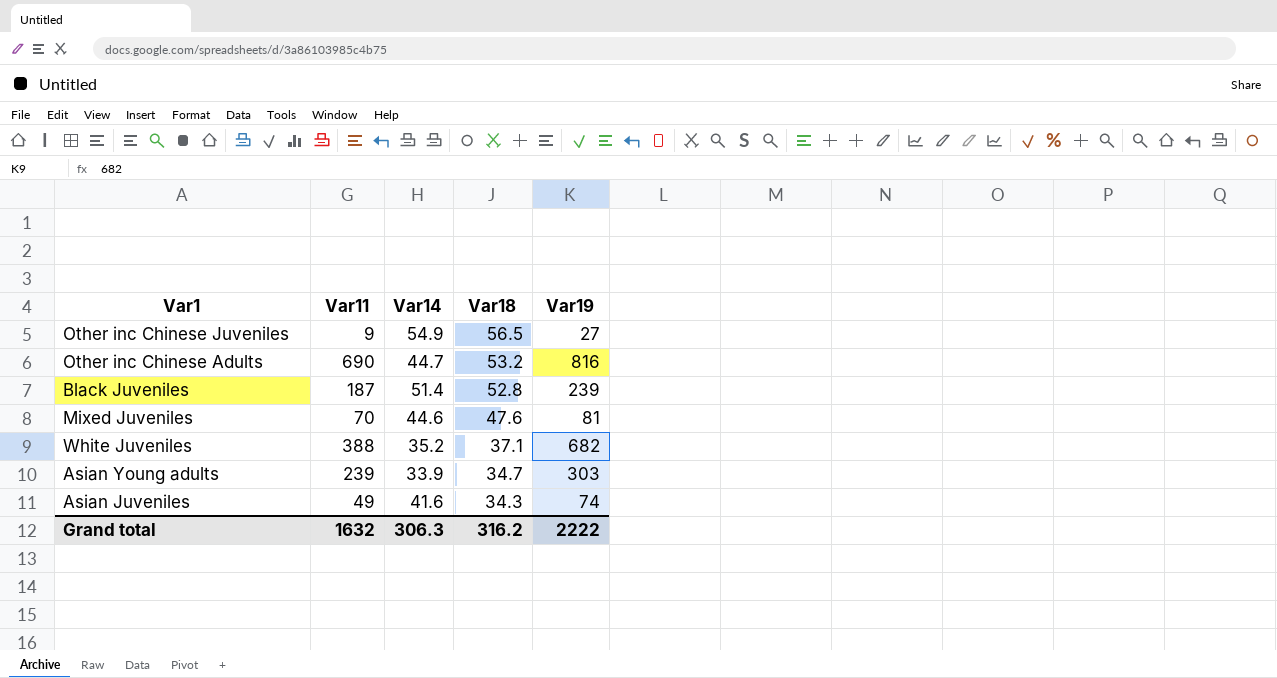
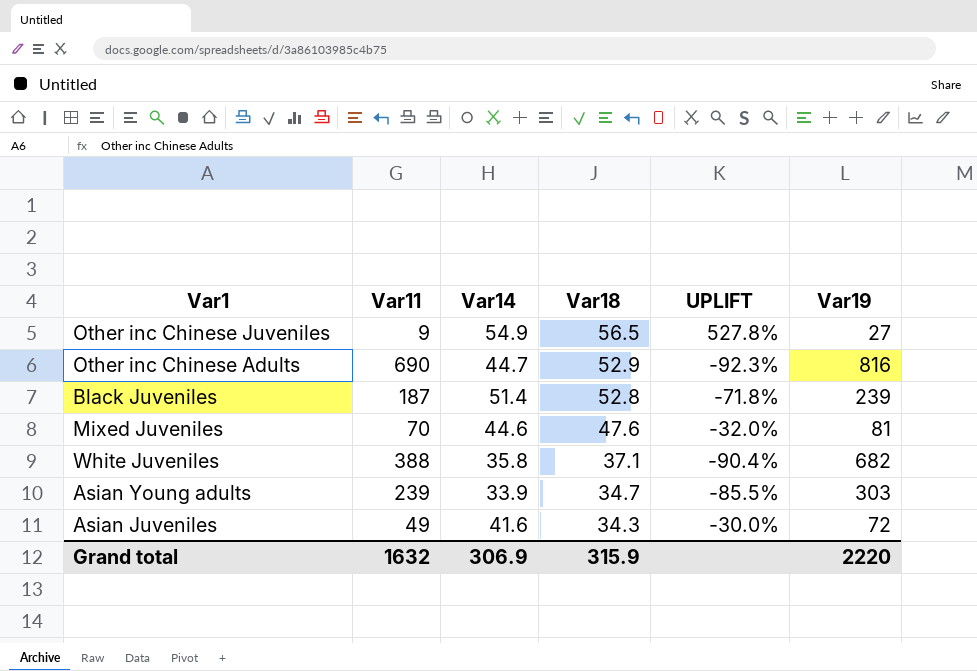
column UPLIFT | formula: none -> ([Var18] - [Var11]) / [Var11]
Other inc Chinese Adults | Var18: 53.2 -> 52.9
White Juveniles | Var14: 35.2 -> 35.8
Asian Juveniles | Var19: 74 -> 72
Grand total | Var14: 306.3 -> 306.9
Grand total | Var18: 316.2 -> 315.9
Grand total | Var19: 2222 -> 2220

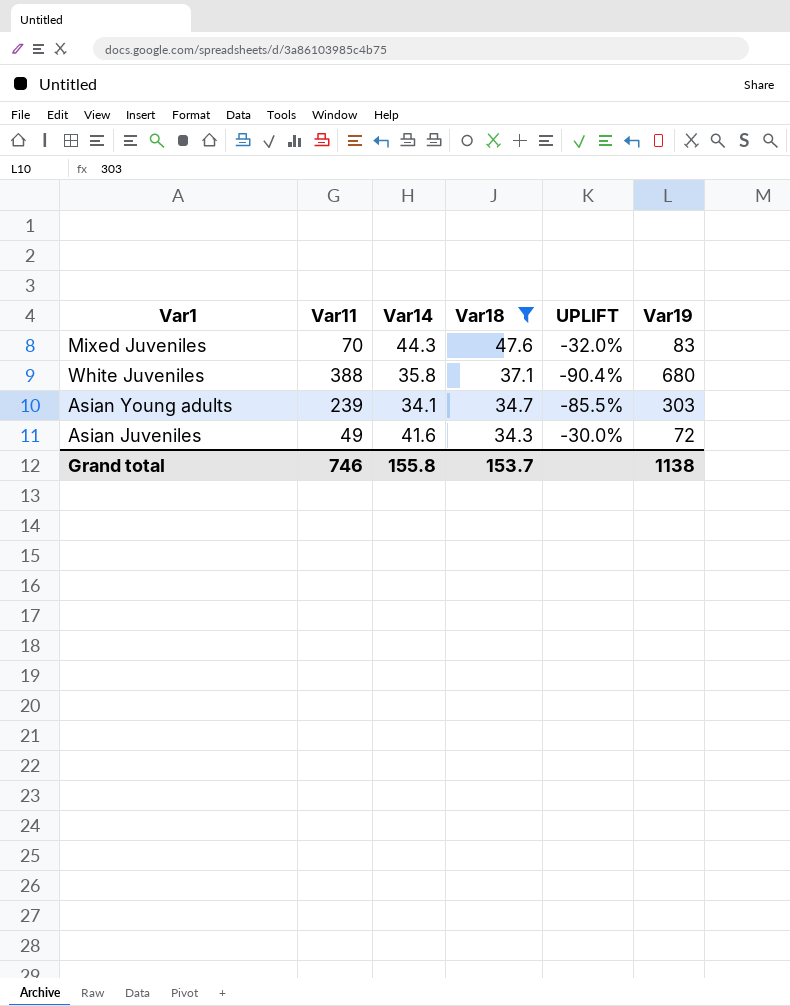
filter: none -> Var18 <= 47.6
Mixed Juveniles | Var14: 44.6 -> 44.3
Mixed Juveniles | Var19: 81 -> 83
White Juveniles | Var19: 682 -> 680
Asian Young adults | Var14: 33.9 -> 34.1
Grand total | Var11: 1632 -> 746
Grand total | Var14: 306.9 -> 155.8
Grand total | Var18: 315.9 -> 153.7
Grand total | Var19: 2220 -> 1138

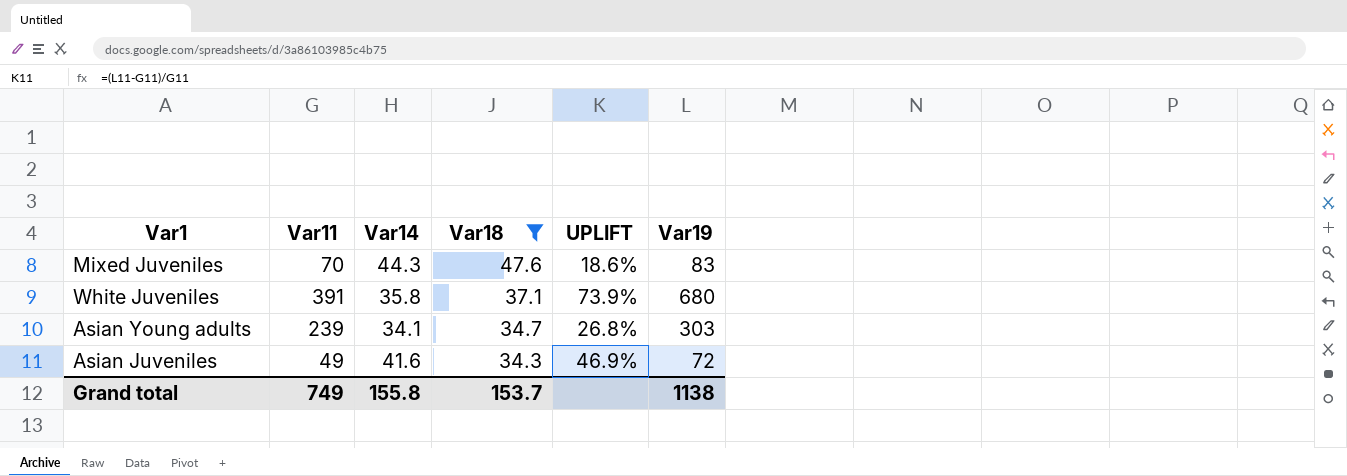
column UPLIFT | formula: ([Var18] - [Var11]) / [Var11] -> ([Var19] - [Var11]) / [Var11]
White Juveniles | Var11: 388 -> 391
Grand total | Var11: 746 -> 749

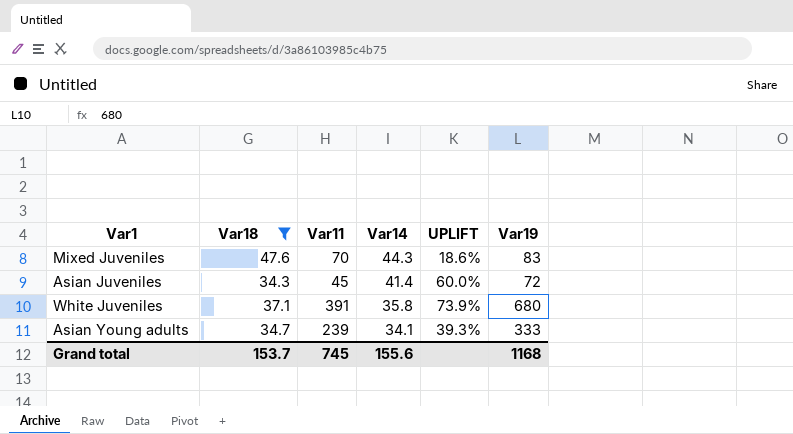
row order: Var18 descending -> Var14 descending
column Var18 | position: 4 -> 2
Asian Juveniles | Var11: 49 -> 45
Asian Juveniles | Var14: 41.6 -> 41.4
Asian Juveniles | UPLIFT: 46.9% -> 60.0%
Asian Young adults | UPLIFT: 26.8% -> 39.3%
Asian Young adults | Var19: 303 -> 333
Grand total | Var11: 749 -> 745
Grand total | Var14: 155.8 -> 155.6
Grand total | Var19: 1138 -> 1168

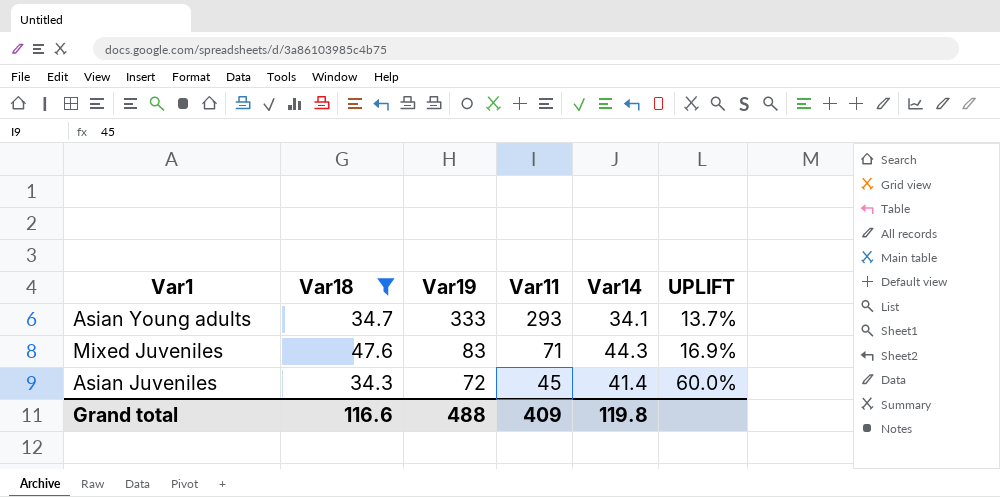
row order: Var14 descending -> Var19 descending
column Var19 | position: 6 -> 3
row White Juveniles: 37.1 | 391 | 35.8 | 73.9% | 680 -> none
Asian Young adults | Var11: 239 -> 293
Asian Young adults | UPLIFT: 39.3% -> 13.7%
Mixed Juveniles | Var11: 70 -> 71
Mixed Juveniles | UPLIFT: 18.6% -> 16.9%
Grand total | Var18: 153.7 -> 116.6
Grand total | Var19: 1168 -> 488
Grand total | Var11: 745 -> 409
Grand total | Var14: 155.6 -> 119.8

